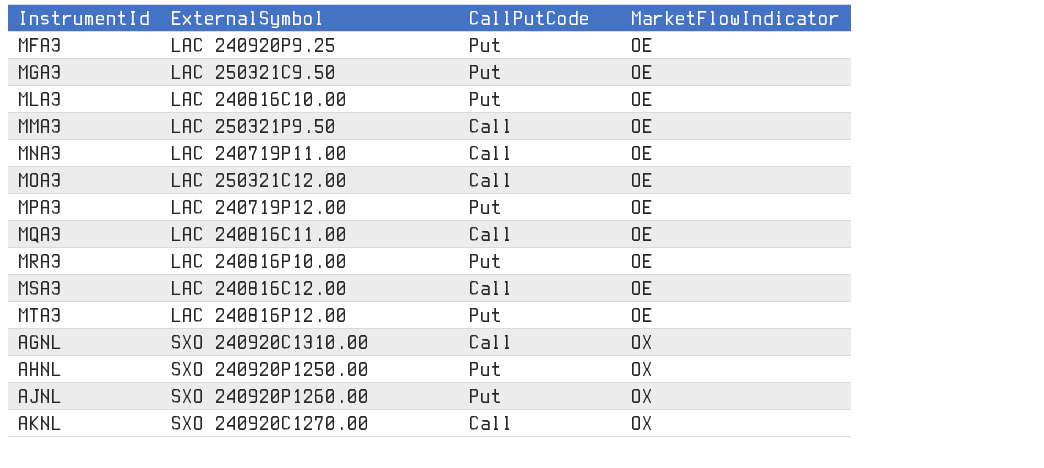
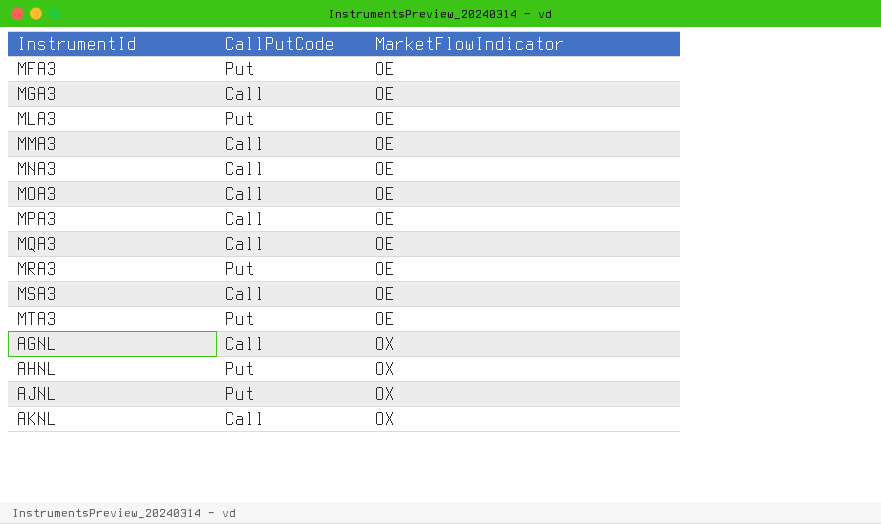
column ExternalSymbol | position: 2 -> none
MGA3 | CallPutCode: Put -> Call
MPA3 | CallPutCode: Put -> Call

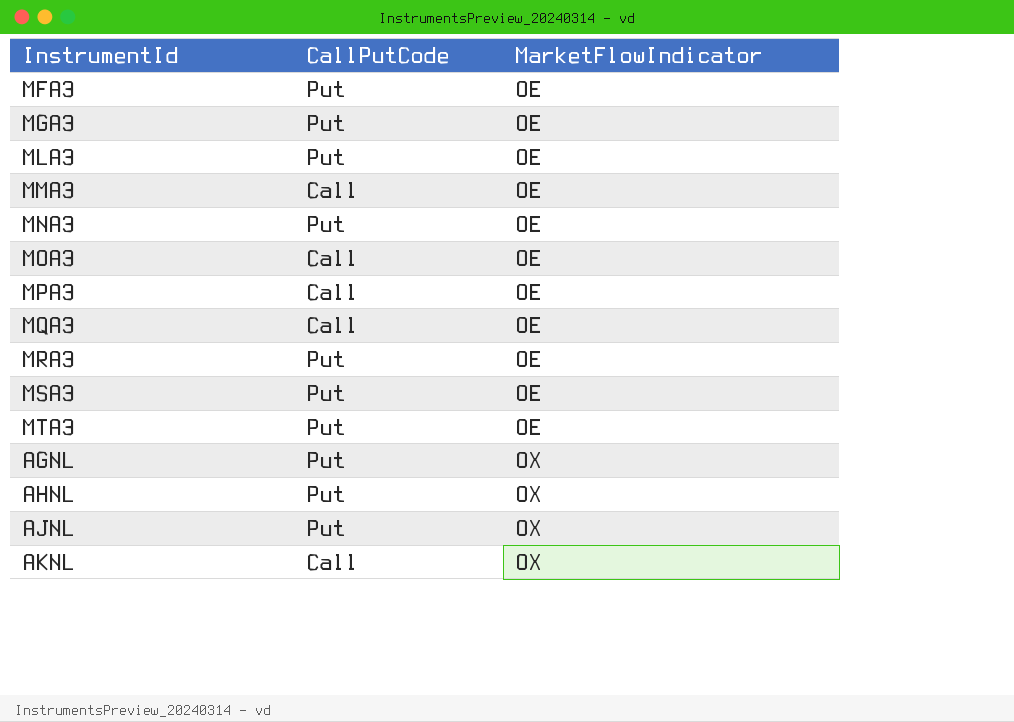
MGA3 | CallPutCode: Call -> Put
MNA3 | CallPutCode: Call -> Put
MSA3 | CallPutCode: Call -> Put
AGNL | CallPutCode: Call -> Put

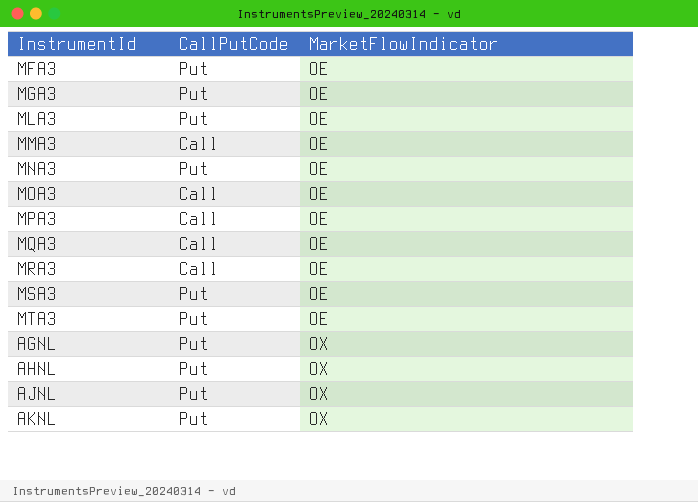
MRA3 | CallPutCode: Put -> Call
AKNL | CallPutCode: Call -> Put

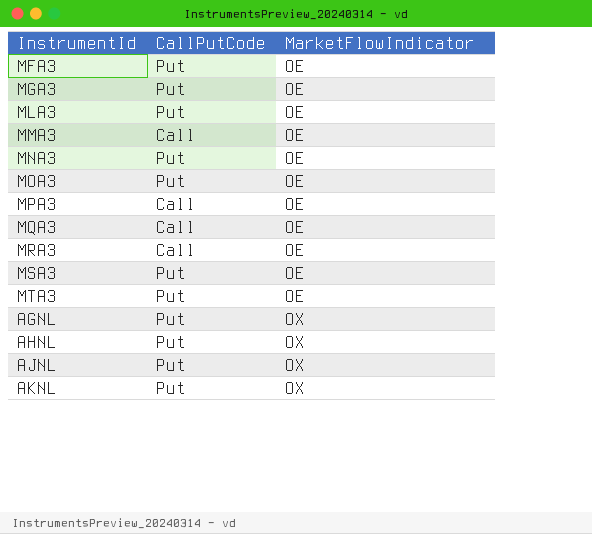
MOA3 | CallPutCode: Call -> Put

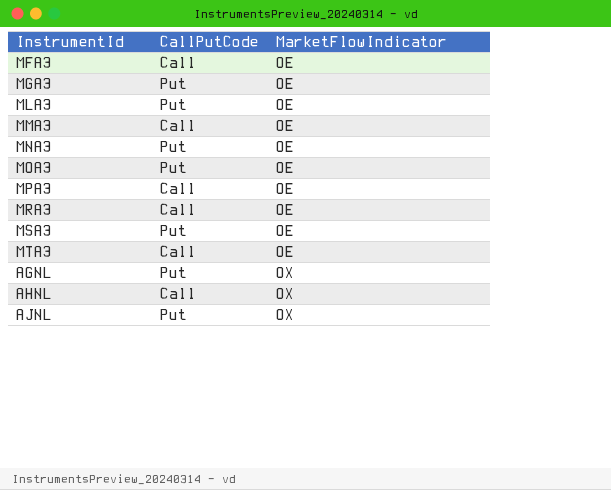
row MQA3: Call | OE -> none
row AKNL: Put | OX -> none
MFA3 | CallPutCode: Put -> Call
MTA3 | CallPutCode: Put -> Call
AHNL | CallPutCode: Put -> Call

